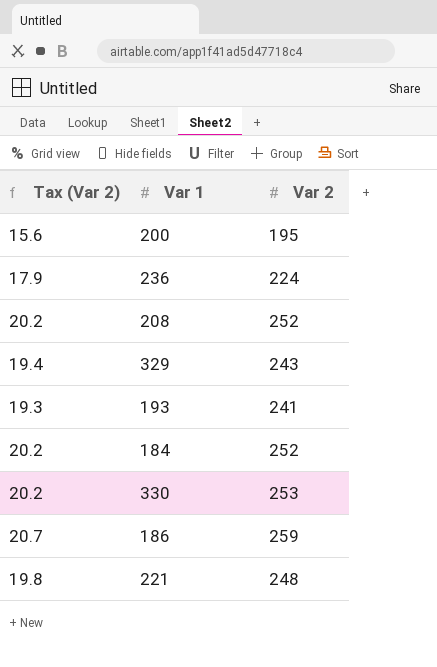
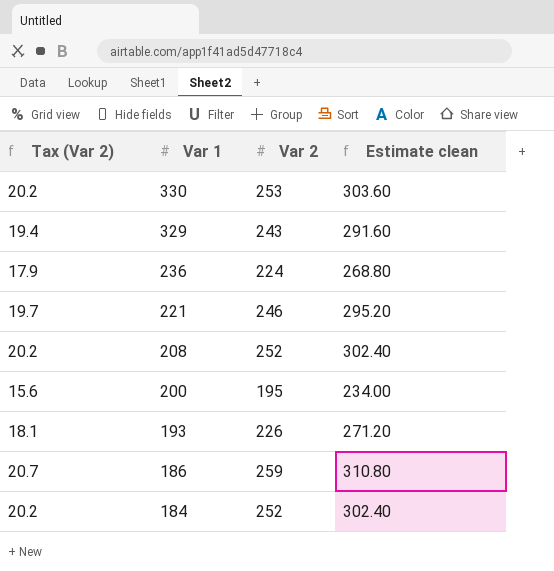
row order: none -> Var 1 descending
column Estimate clean | formula: none -> [Var 2] * 1.2
221 | Tax (Var 2): 19.8 -> 19.7
221 | Var 2: 248 -> 246
193 | Tax (Var 2): 19.3 -> 18.1
193 | Var 2: 241 -> 226

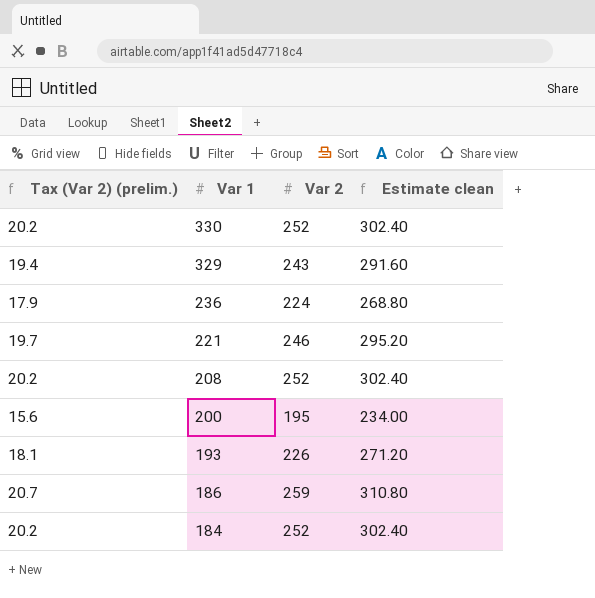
column name: Tax (Var 2) -> Tax (Var 2) (prelim.)
330 | Var 2: 253 -> 252
330 | Estimate clean: 303.60 -> 302.40

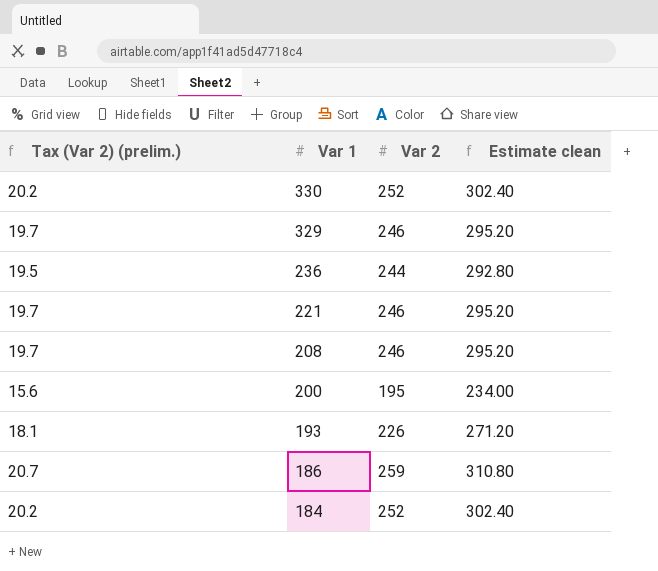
329 | Tax (Var 2) (prelim.): 19.4 -> 19.7
329 | Var 2: 243 -> 246
329 | Estimate clean: 291.60 -> 295.20
236 | Tax (Var 2) (prelim.): 17.9 -> 19.5
236 | Var 2: 224 -> 244
236 | Estimate clean: 268.80 -> 292.80
208 | Tax (Var 2) (prelim.): 20.2 -> 19.7
208 | Var 2: 252 -> 246
208 | Estimate clean: 302.40 -> 295.20

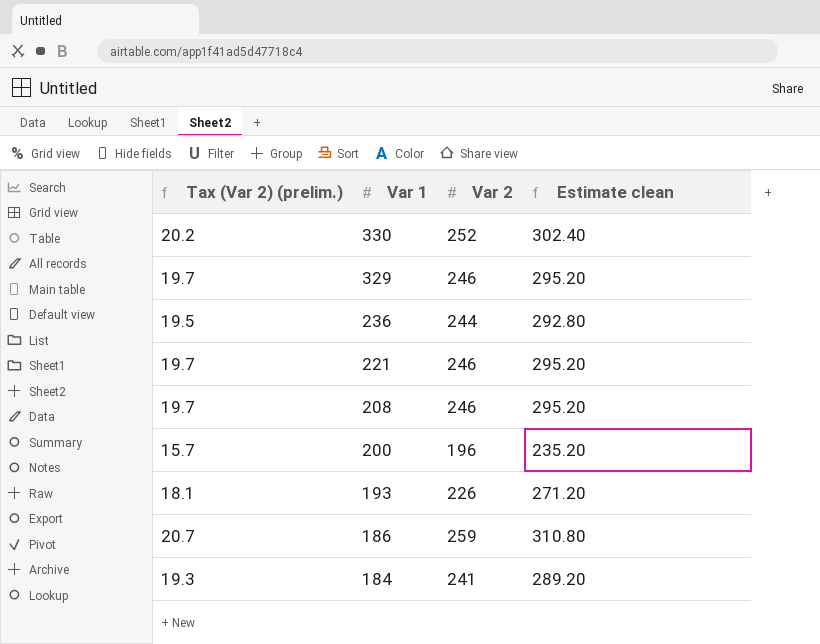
200 | Tax (Var 2) (prelim.): 15.6 -> 15.7
200 | Var 2: 195 -> 196
200 | Estimate clean: 234.00 -> 235.20
184 | Tax (Var 2) (prelim.): 20.2 -> 19.3
184 | Var 2: 252 -> 241
184 | Estimate clean: 302.40 -> 289.20

